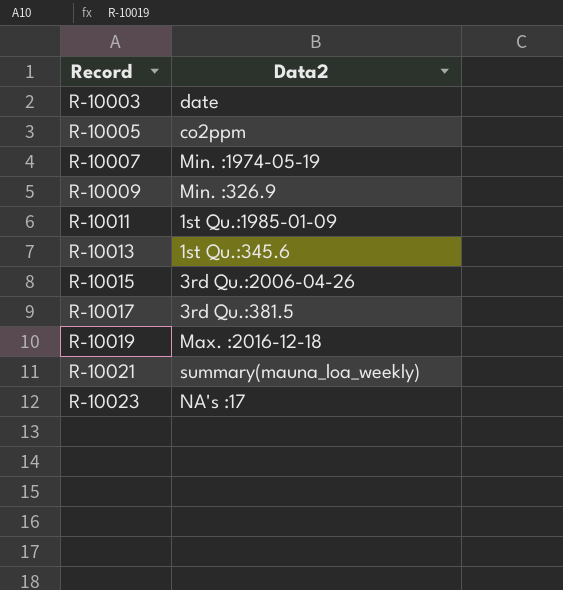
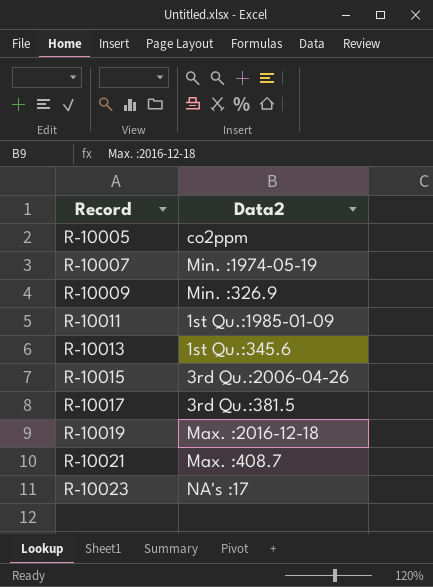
row R-10003: date -> none
R-10021 | Data2: summary(mauna_loa_weekly) -> Max. :408.7

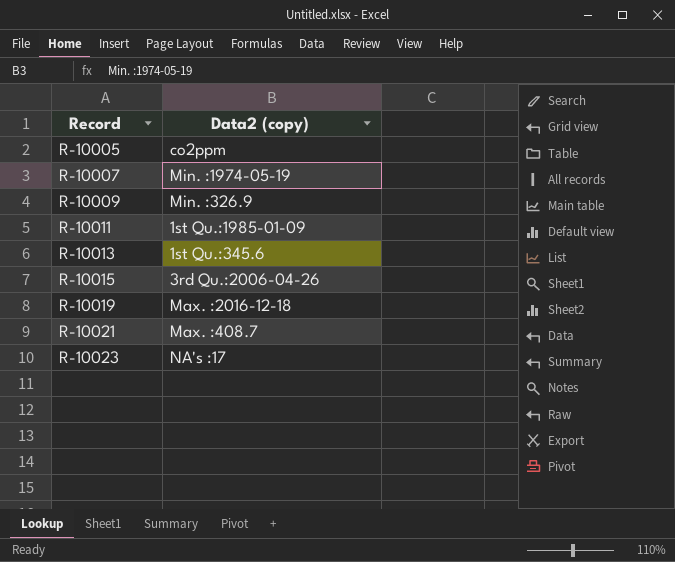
column name: Data2 -> Data2 (copy)
row R-10017: 3rd Qu.:381.5 -> none

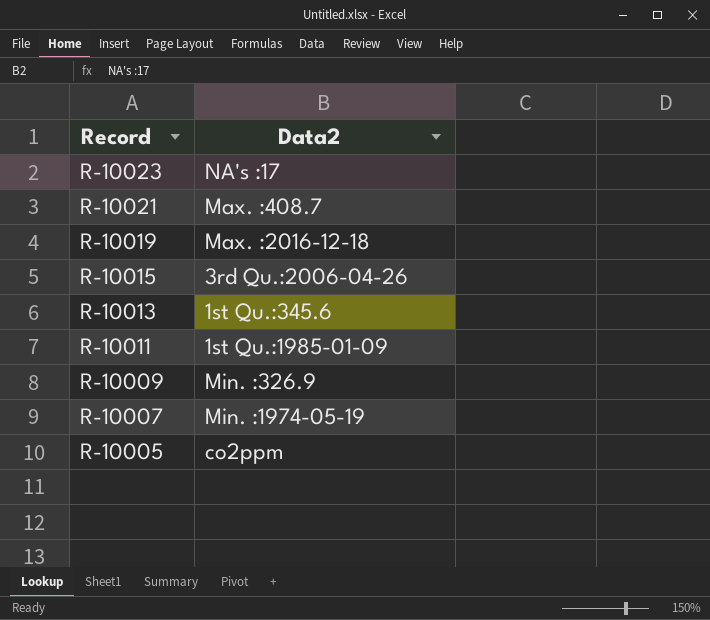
row order: Record ascending -> Record descending
column name: Data2 (copy) -> Data2

